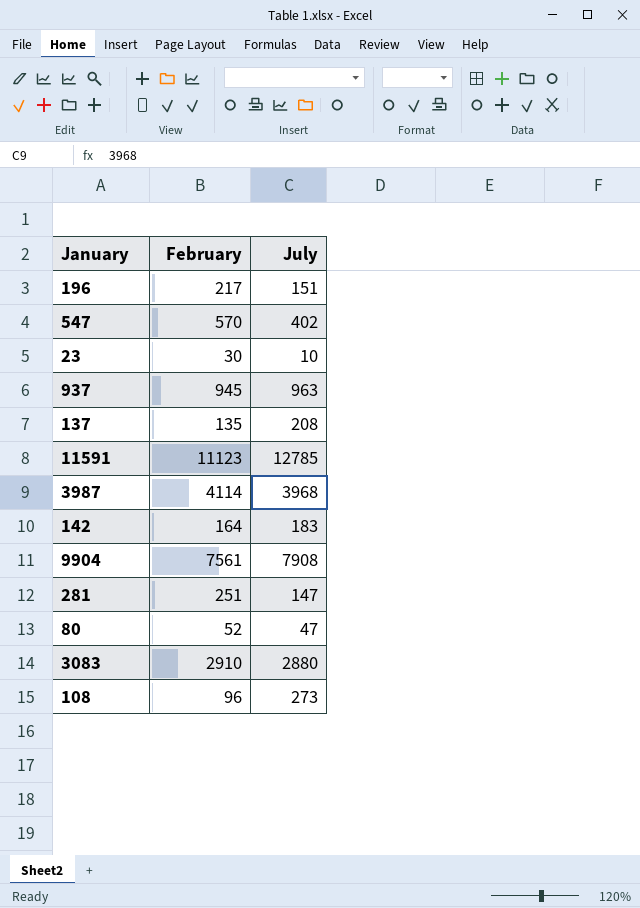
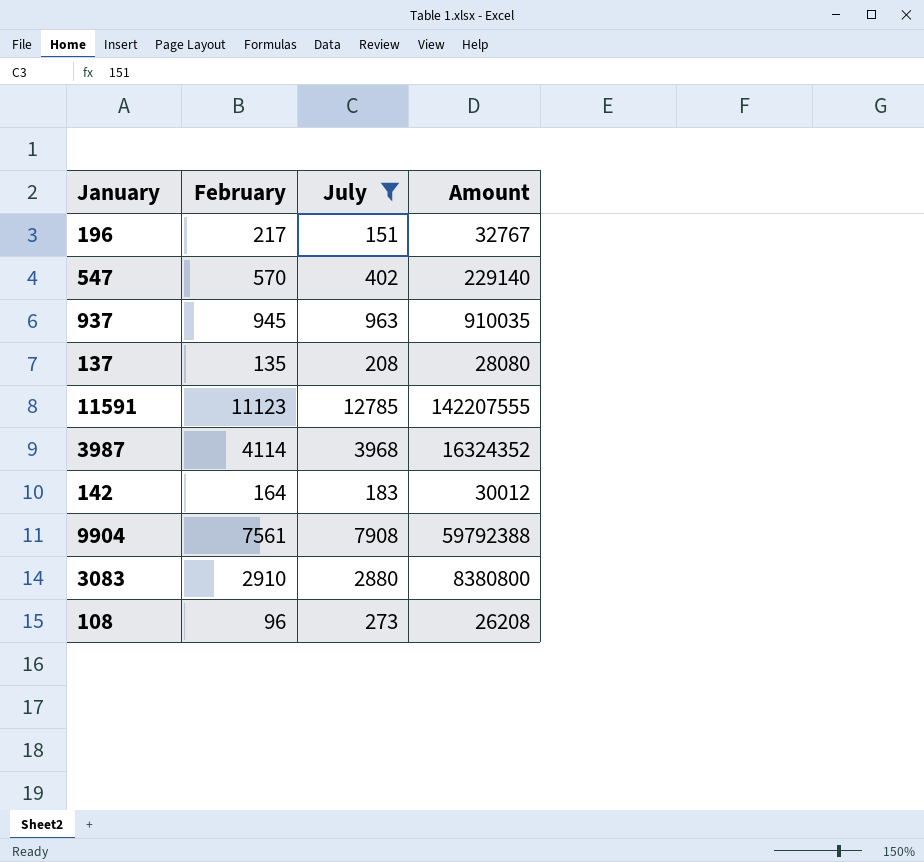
filter: none -> July >= 151
column Amount | formula: none -> [February] * [July]

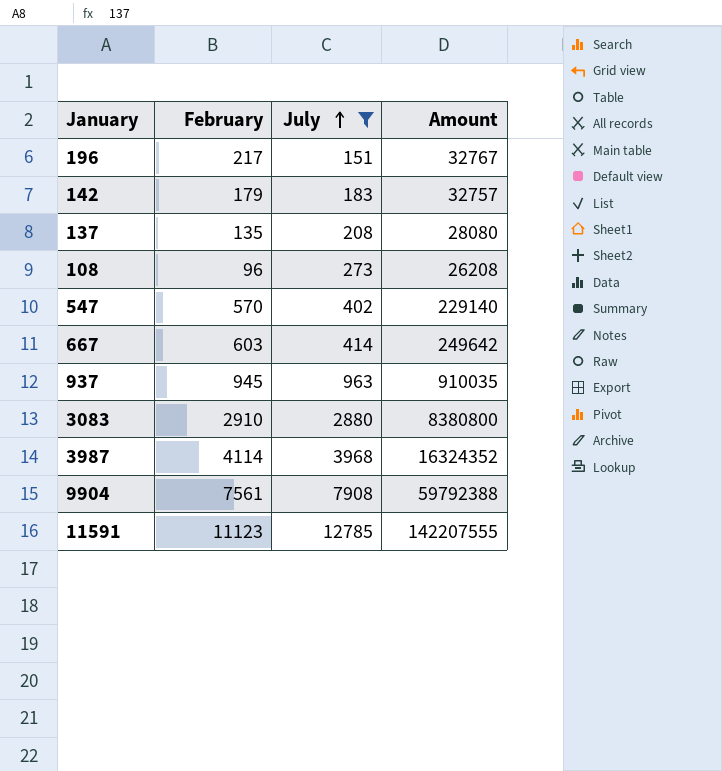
row order: none -> July ascending
142 | February: 164 -> 179
142 | Amount: 30012 -> 32757
row 667: none -> 603 | 414 | 249642

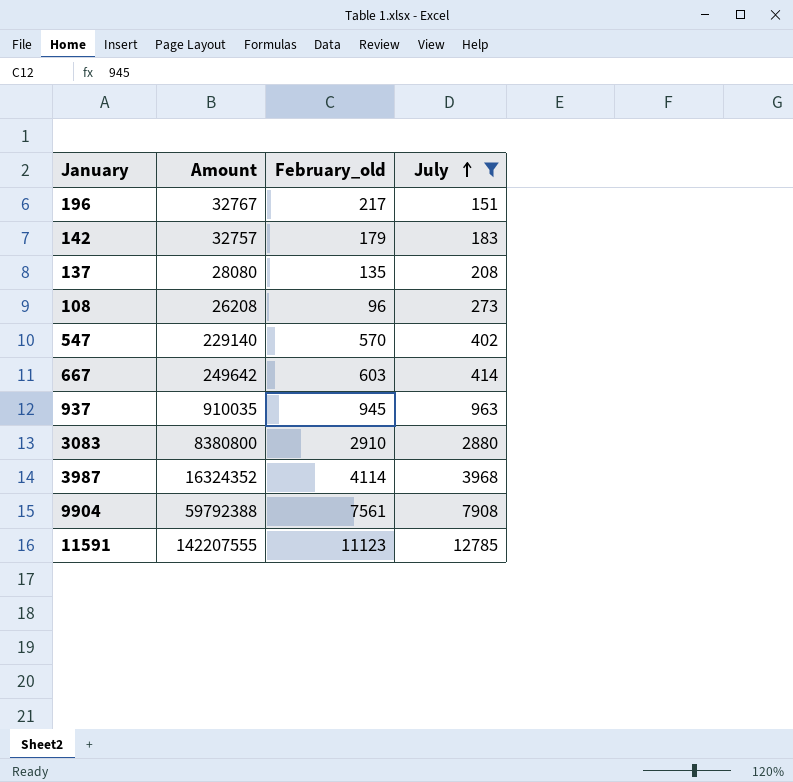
column Amount | position: 4 -> 2
column name: February -> February_old

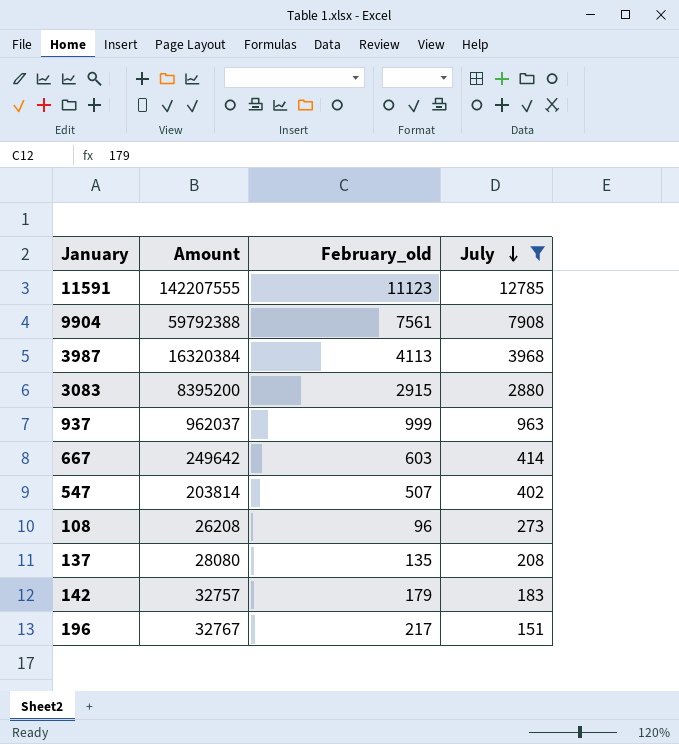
row order: July ascending -> July descending
3987 | Amount: 16324352 -> 16320384
3987 | February_old: 4114 -> 4113
3083 | Amount: 8380800 -> 8395200
3083 | February_old: 2910 -> 2915
937 | Amount: 910035 -> 962037
937 | February_old: 945 -> 999
547 | Amount: 229140 -> 203814
547 | February_old: 570 -> 507

